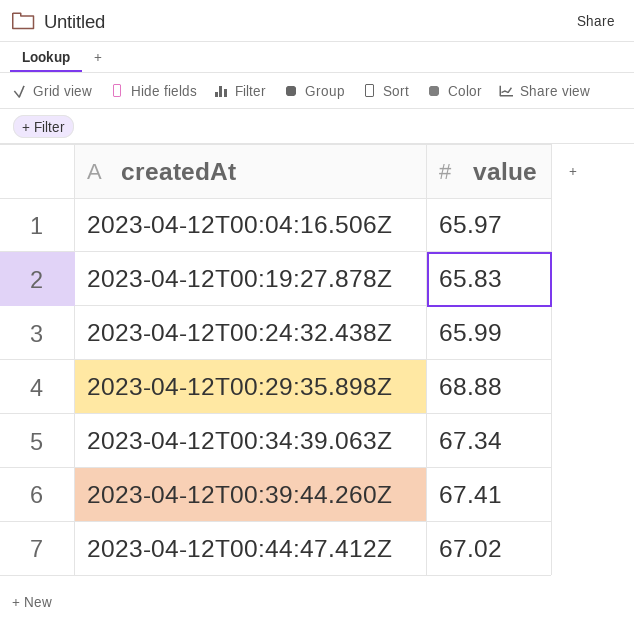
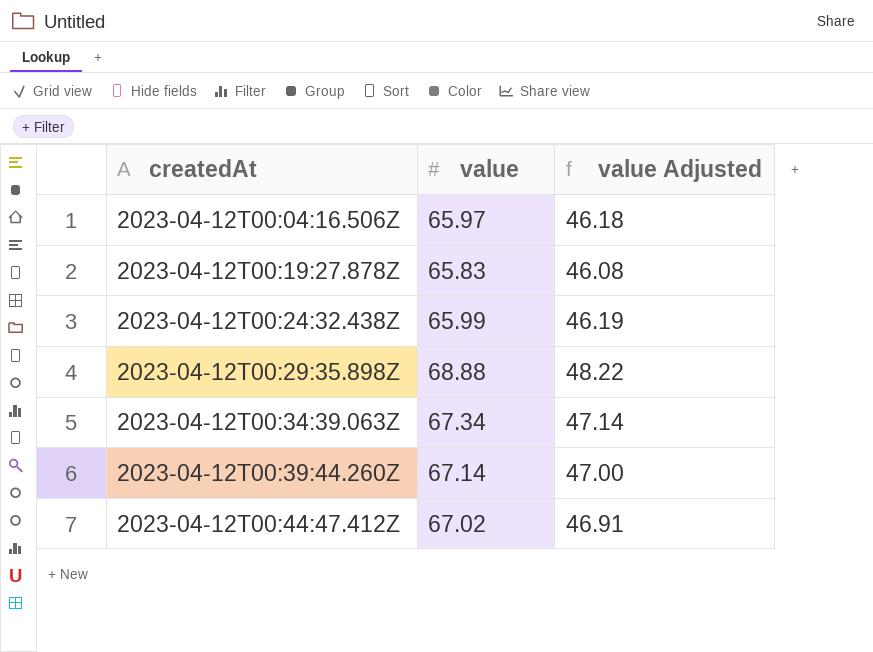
column value Adjusted | formula: none -> [value] * 0.7
2023-04-12T00:39:44.260Z | value: 67.41 -> 67.14

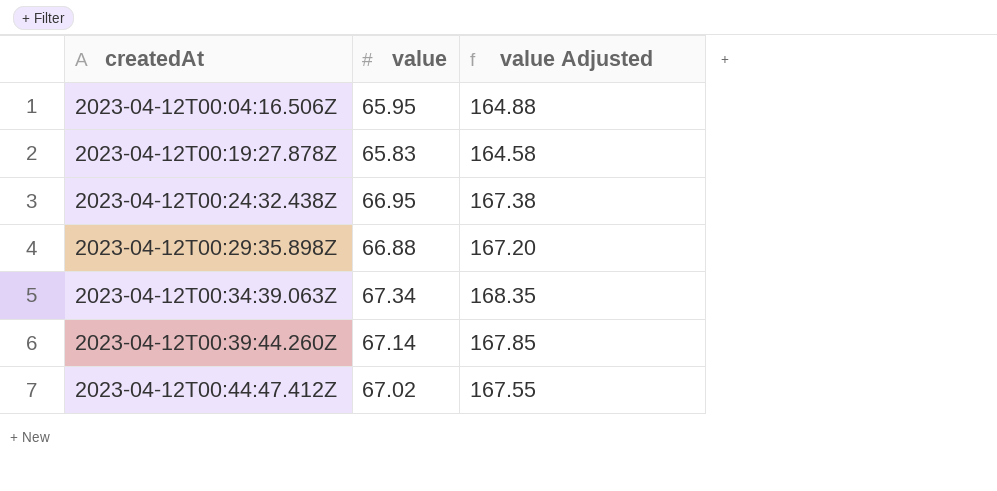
column value Adjusted | formula: [value] * 0.7 -> [value] * 2.5
2023-04-12T00:04:16.506Z | value: 65.97 -> 65.95
2023-04-12T00:24:32.438Z | value: 65.99 -> 66.95
2023-04-12T00:29:35.898Z | value: 68.88 -> 66.88

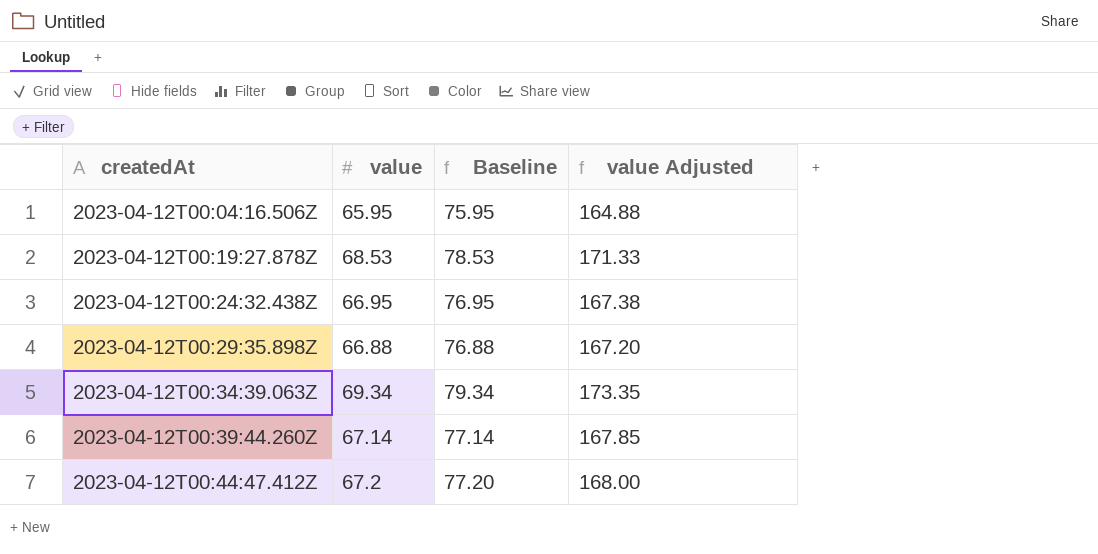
column Baseline | formula: none -> [value] + 10
2023-04-12T00:19:27.878Z | value: 65.83 -> 68.53
2023-04-12T00:19:27.878Z | value Adjusted: 164.58 -> 171.33
2023-04-12T00:34:39.063Z | value: 67.34 -> 69.34
2023-04-12T00:34:39.063Z | value Adjusted: 168.35 -> 173.35
2023-04-12T00:44:47.412Z | value: 67.02 -> 67.2
2023-04-12T00:44:47.412Z | value Adjusted: 167.55 -> 168.00

